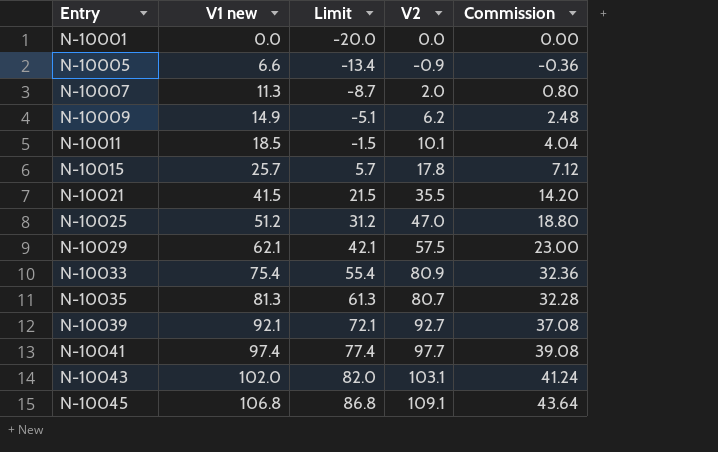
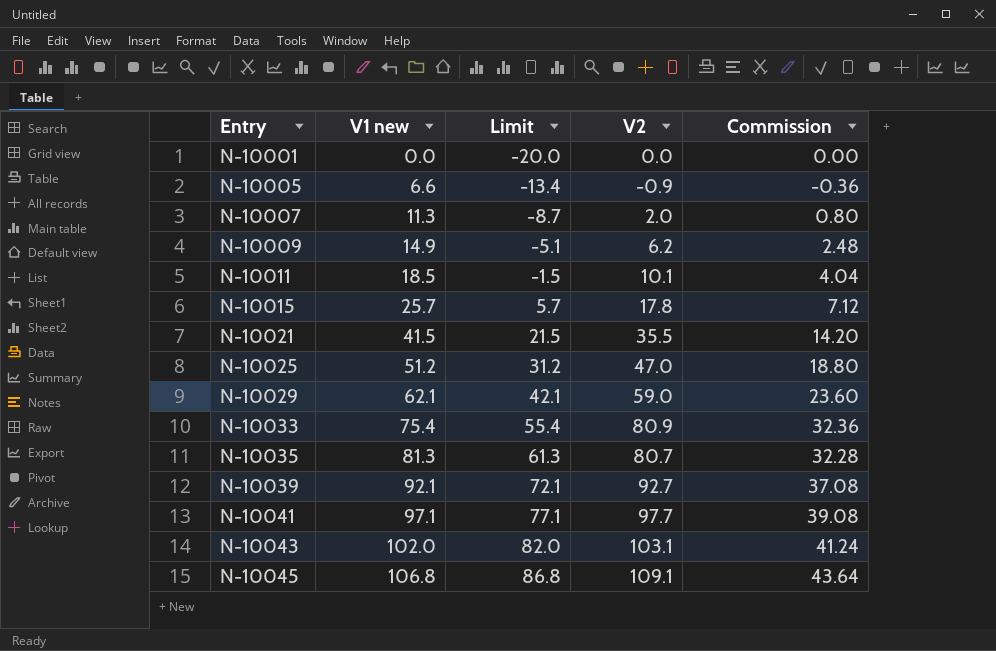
N-10029 | V2: 57.5 -> 59.0
N-10029 | Commission: 23.00 -> 23.60
N-10041 | V1 new: 97.4 -> 97.1
N-10041 | Limit: 77.4 -> 77.1

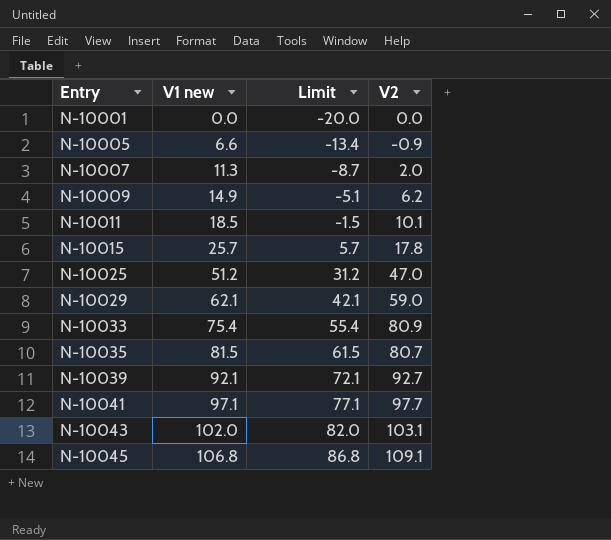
column Commission | formula: [V2] * 0.4 -> none
row N-10021: 41.5 | 21.5 | 35.5 | 14.20 -> none
N-10035 | V1 new: 81.3 -> 81.5
N-10035 | Limit: 61.3 -> 61.5

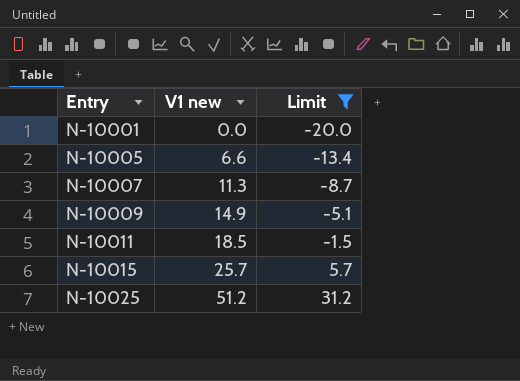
filter: none -> Limit <= 31.2
column V2 | position: 4 -> none

